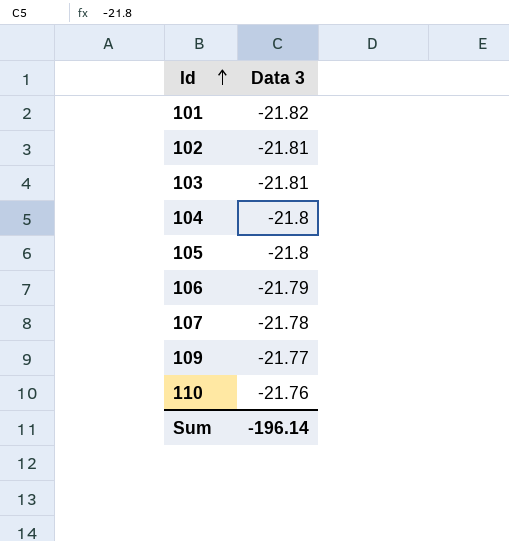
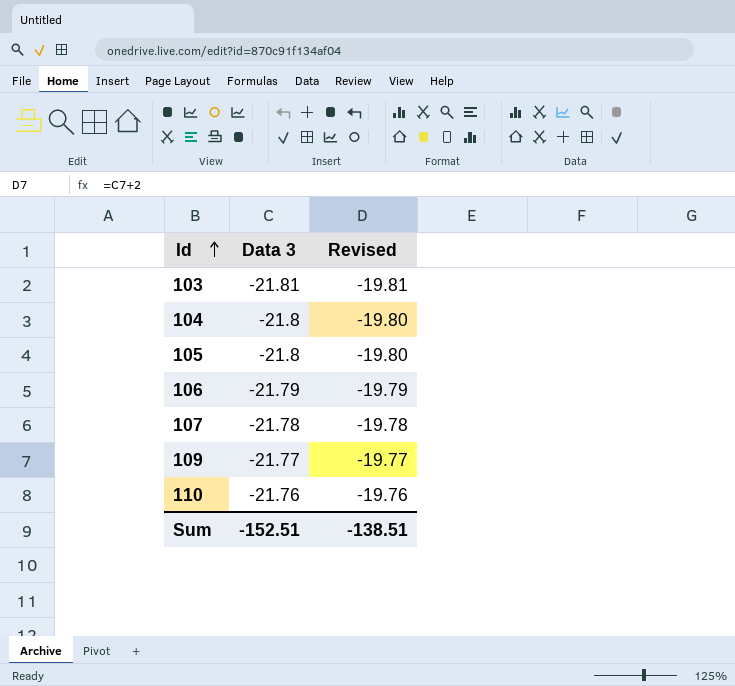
column Revised | formula: none -> [Data 3] + 2
row 101: -21.82 -> none
row 102: -21.81 -> none
Sum | Data 3: -196.14 -> -152.51

